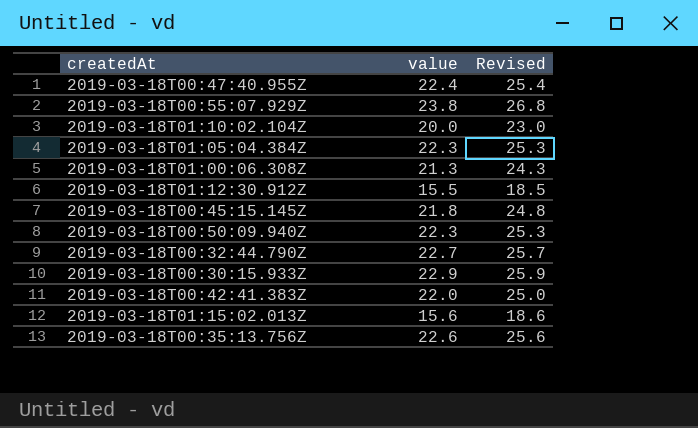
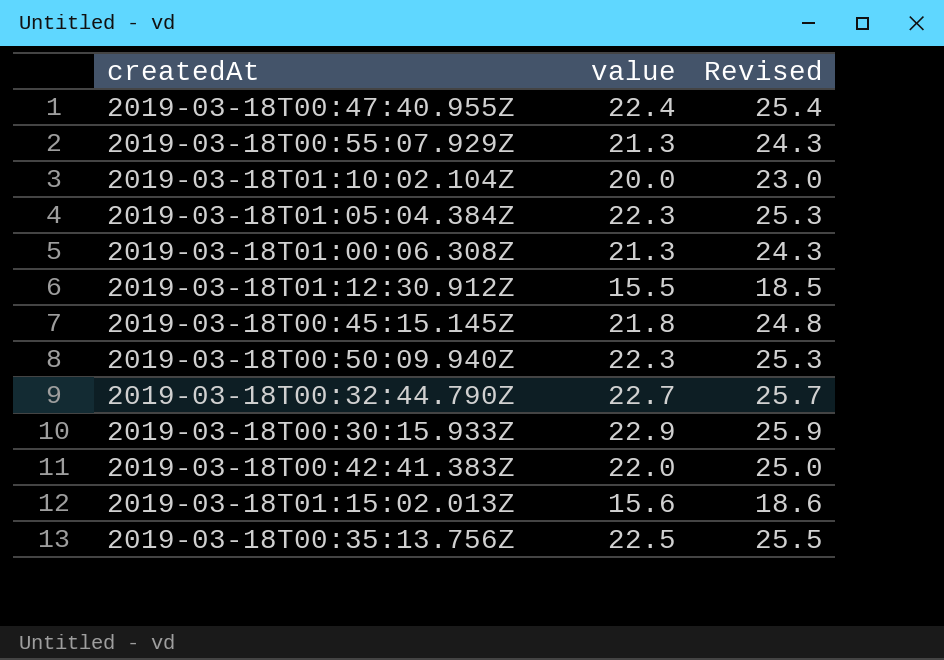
2019-03-18T00:55:07.929Z | value: 23.8 -> 21.3
2019-03-18T00:55:07.929Z | Revised: 26.8 -> 24.3
2019-03-18T00:35:13.756Z | value: 22.6 -> 22.5
2019-03-18T00:35:13.756Z | Revised: 25.6 -> 25.5

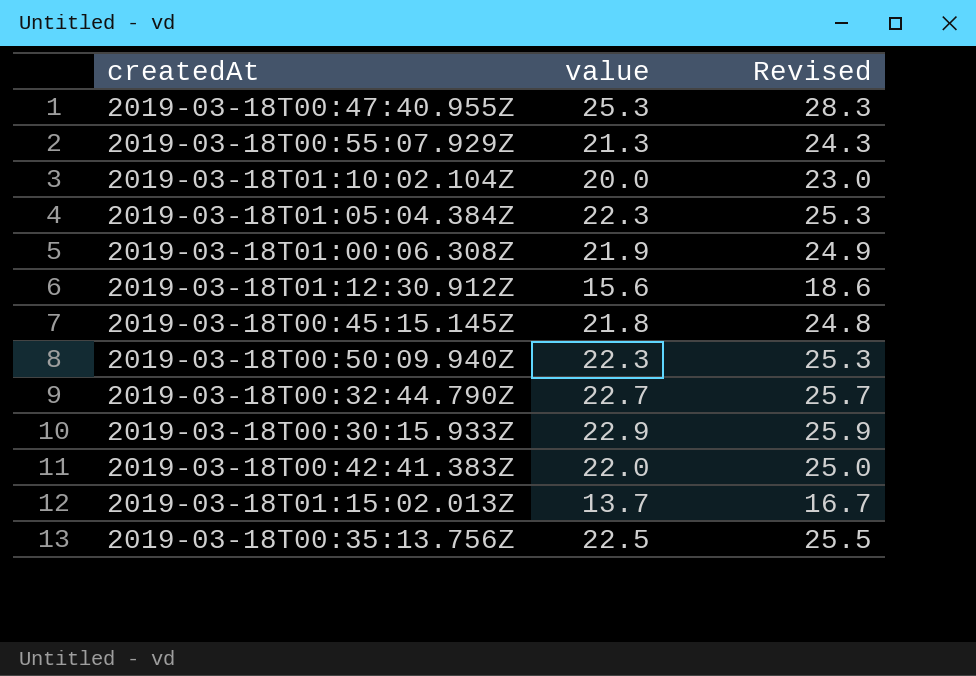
2019-03-18T00:47:40.955Z | value: 22.4 -> 25.3
2019-03-18T00:47:40.955Z | Revised: 25.4 -> 28.3
2019-03-18T01:00:06.308Z | value: 21.3 -> 21.9
2019-03-18T01:00:06.308Z | Revised: 24.3 -> 24.9
2019-03-18T01:12:30.912Z | value: 15.5 -> 15.6
2019-03-18T01:12:30.912Z | Revised: 18.5 -> 18.6
2019-03-18T01:15:02.013Z | value: 15.6 -> 13.7
2019-03-18T01:15:02.013Z | Revised: 18.6 -> 16.7

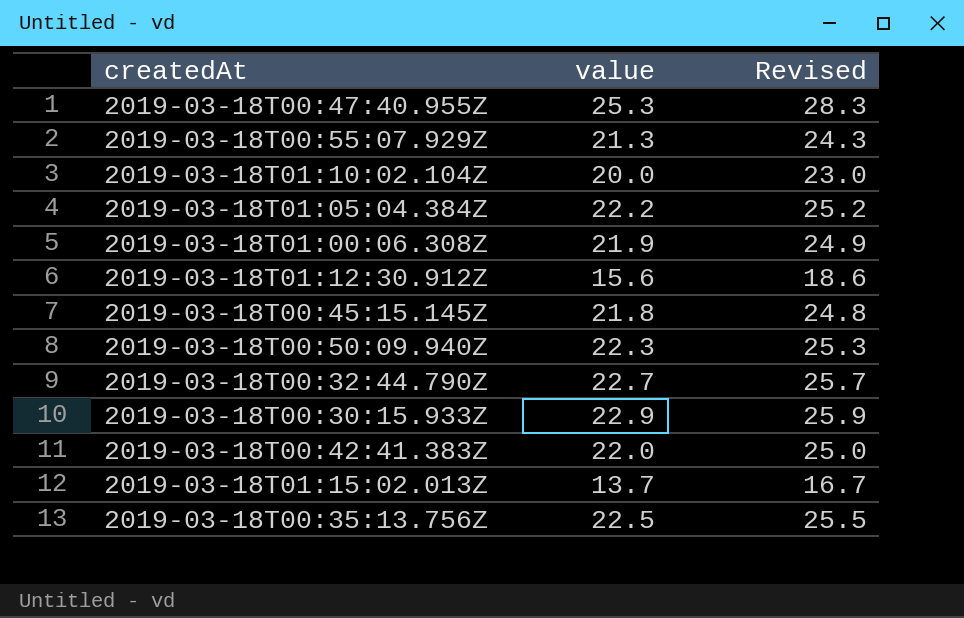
2019-03-18T01:05:04.384Z | value: 22.3 -> 22.2
2019-03-18T01:05:04.384Z | Revised: 25.3 -> 25.2

